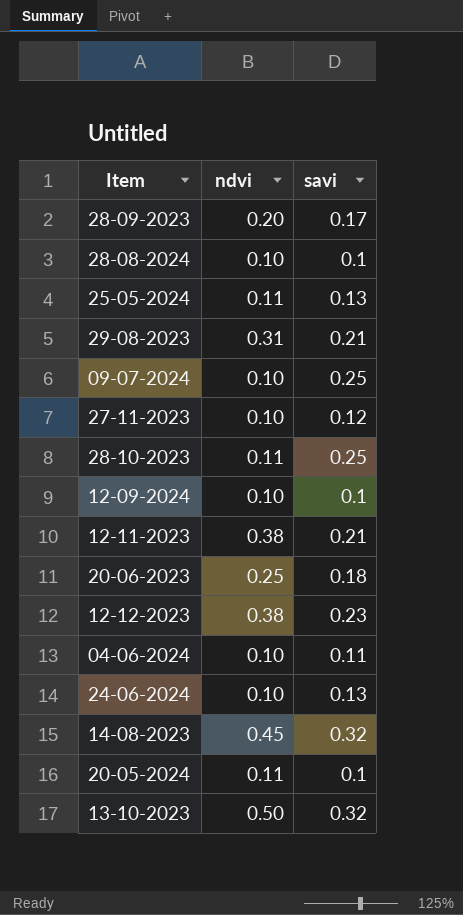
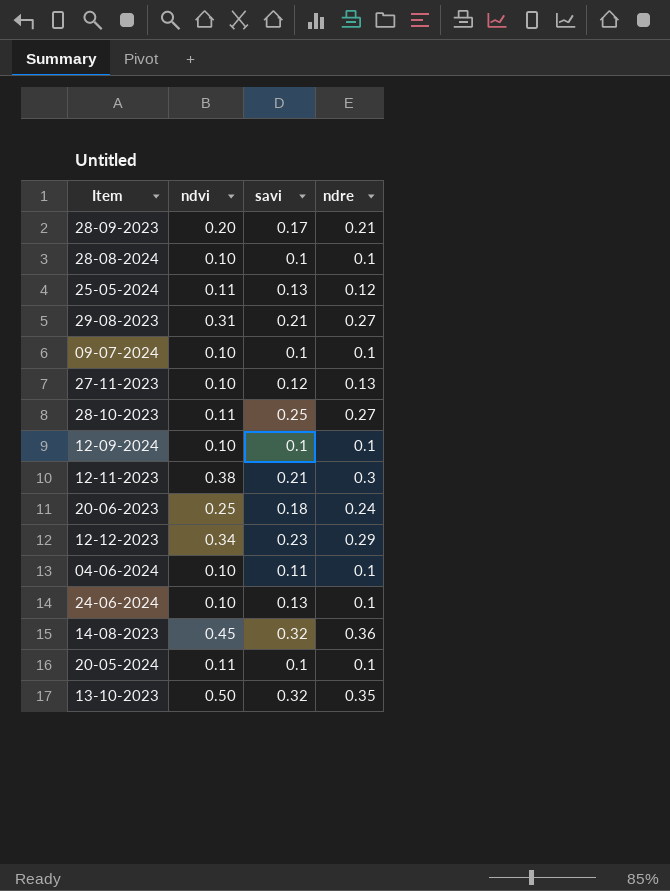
column ndre | position: none -> 4
09-07-2024 | savi: 0.25 -> 0.1
12-12-2023 | ndvi: 0.38 -> 0.34

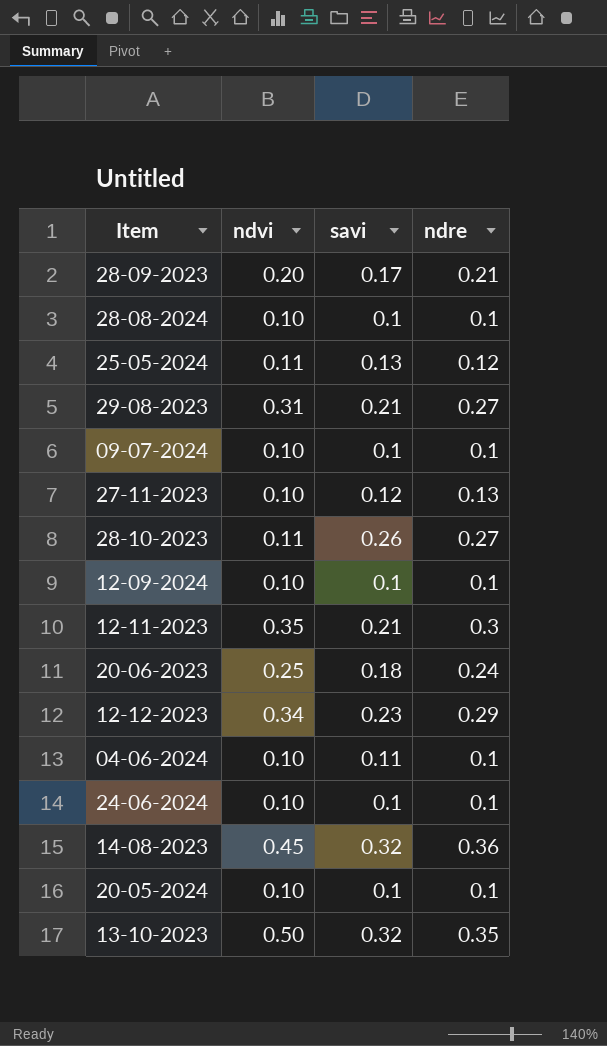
28-10-2023 | savi: 0.25 -> 0.26
12-11-2023 | ndvi: 0.38 -> 0.35
24-06-2024 | savi: 0.13 -> 0.1
20-05-2024 | ndvi: 0.11 -> 0.10

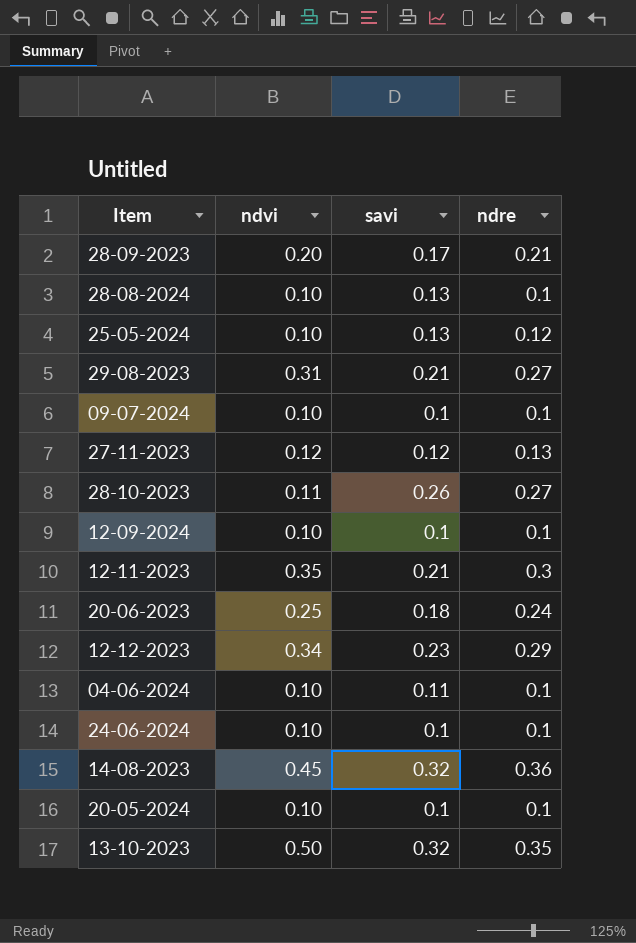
28-08-2024 | savi: 0.1 -> 0.13
25-05-2024 | ndvi: 0.11 -> 0.10
27-11-2023 | ndvi: 0.10 -> 0.12

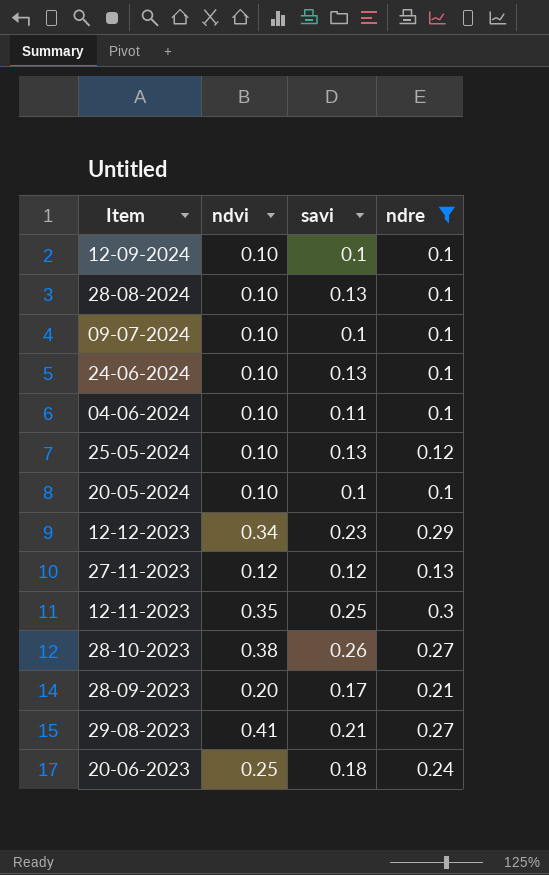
filter: none -> ndre <= 0.3
row order: none -> Item descending
24-06-2024 | savi: 0.1 -> 0.13
12-11-2023 | savi: 0.21 -> 0.25
28-10-2023 | ndvi: 0.11 -> 0.38
29-08-2023 | ndvi: 0.31 -> 0.41

